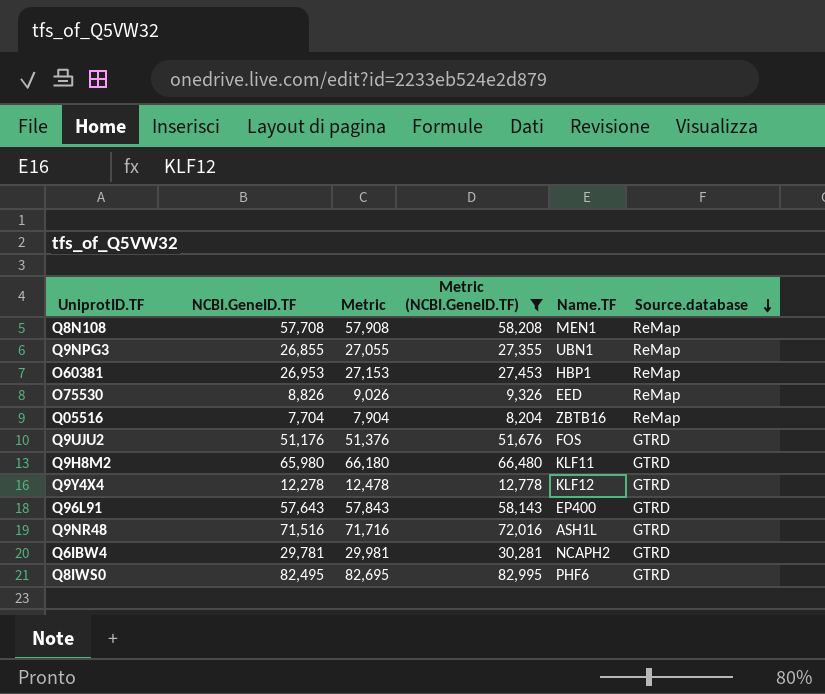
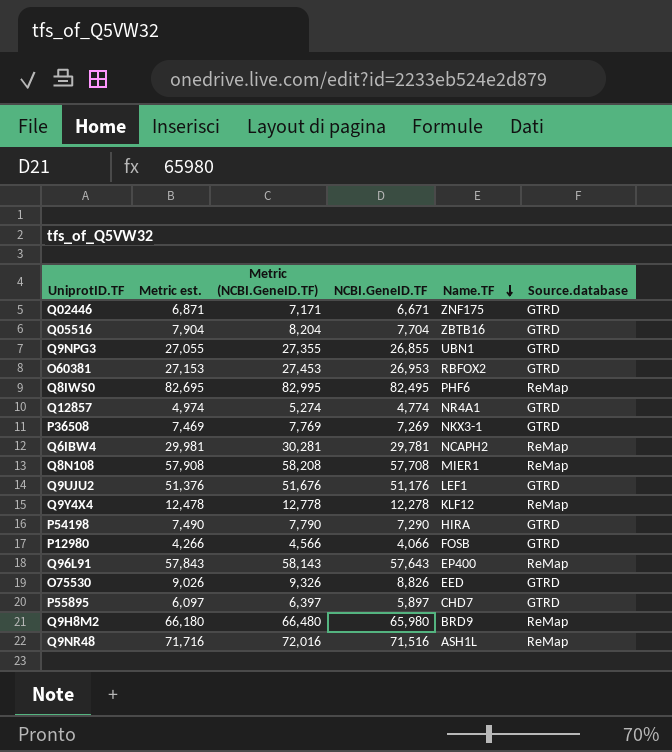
filter: Metric (NCBI.GeneID.TF) >= 8,204 -> none
row order: Source.database descending -> Name.TF descending
column name: Metric -> Metric est.
column NCBI.GeneID.TF | position: 2 -> 4
Q05516 | Source.database: ReMap -> GTRD
Q9NPG3 | Source.database: ReMap -> GTRD
O60381 | Name.TF: HBP1 -> RBFOX2
O60381 | Source.database: ReMap -> GTRD
Q8IWS0 | Source.database: GTRD -> ReMap
Q6IBW4 | Source.database: GTRD -> ReMap
Q8N108 | Name.TF: MEN1 -> MIER1
Q9UJU2 | Name.TF: FOS -> LEF1
Q9Y4X4 | Source.database: GTRD -> ReMap
Q96L91 | Source.database: GTRD -> ReMap
O75530 | Source.database: ReMap -> GTRD
Q9H8M2 | Name.TF: KLF11 -> BRD9
Q9H8M2 | Source.database: GTRD -> ReMap
Q9NR48 | Source.database: GTRD -> ReMap

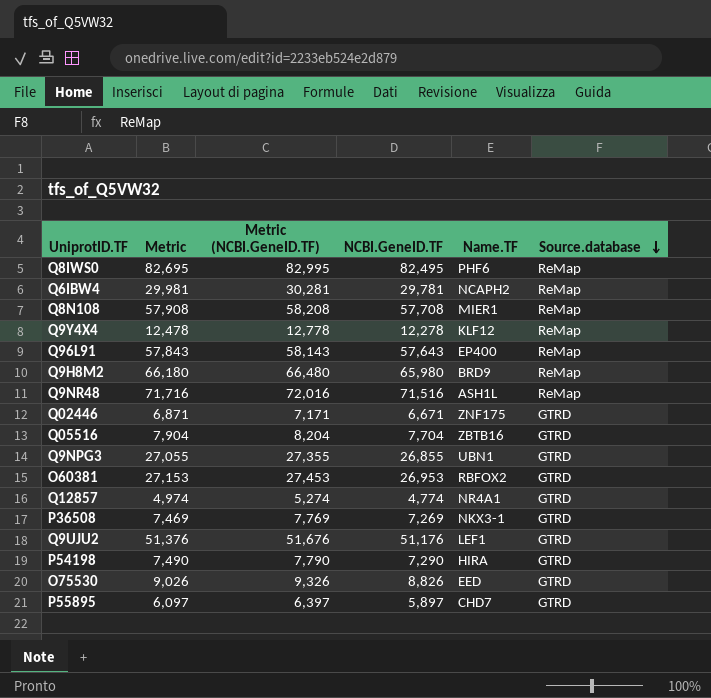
row order: Name.TF descending -> Source.database descending
column name: Metric est. -> Metric
row P12980: 4,266 | 4,566 | 4,066 | FOSB | GTRD -> none

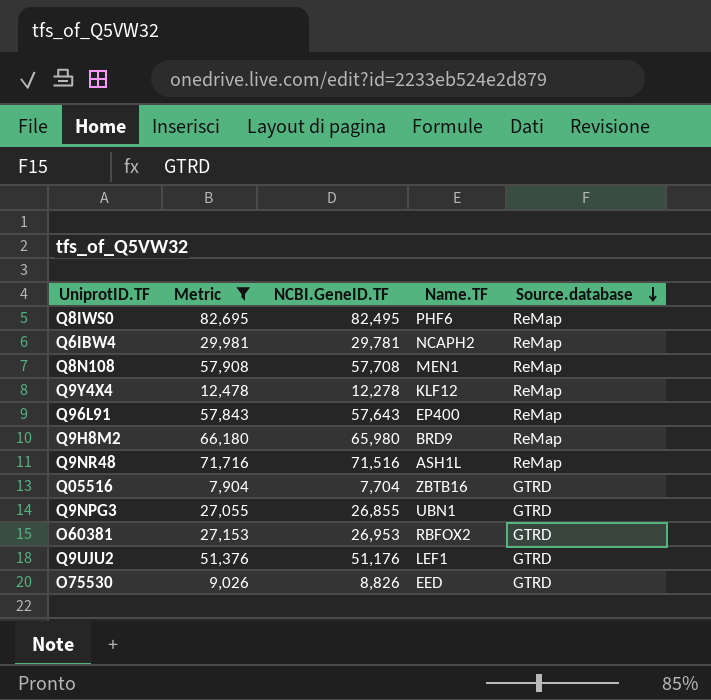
filter: none -> Metric >= 7,904
column Metric (NCBI.GeneID.TF) | formula: [NCBI.GeneID.TF] + 500 -> none
Q8N108 | Name.TF: MIER1 -> MEN1

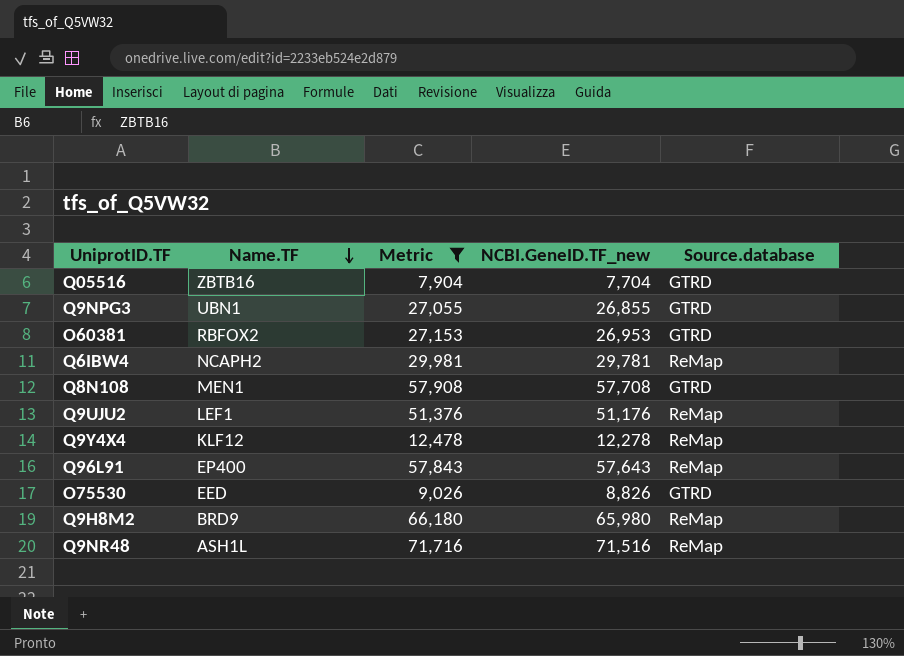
row order: Source.database descending -> Name.TF descending
column Name.TF | position: 4 -> 2
column name: NCBI.GeneID.TF -> NCBI.GeneID.TF_new
row Q8IWS0: 82,695 | 82,495 | PHF6 | ReMap -> none
Q8N108 | Source.database: ReMap -> GTRD
Q9UJU2 | Source.database: GTRD -> ReMap

